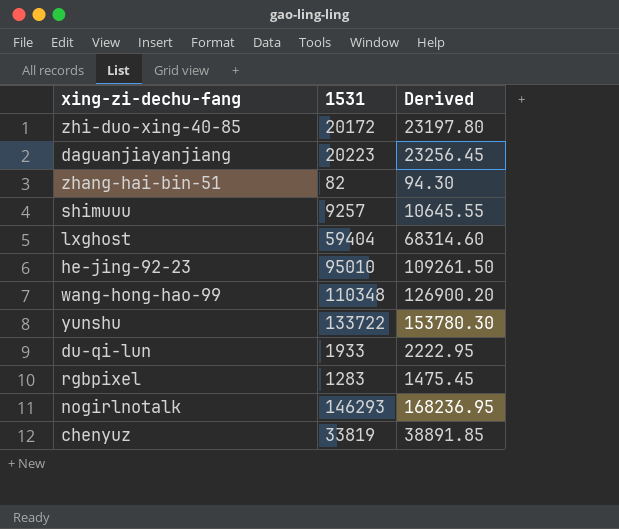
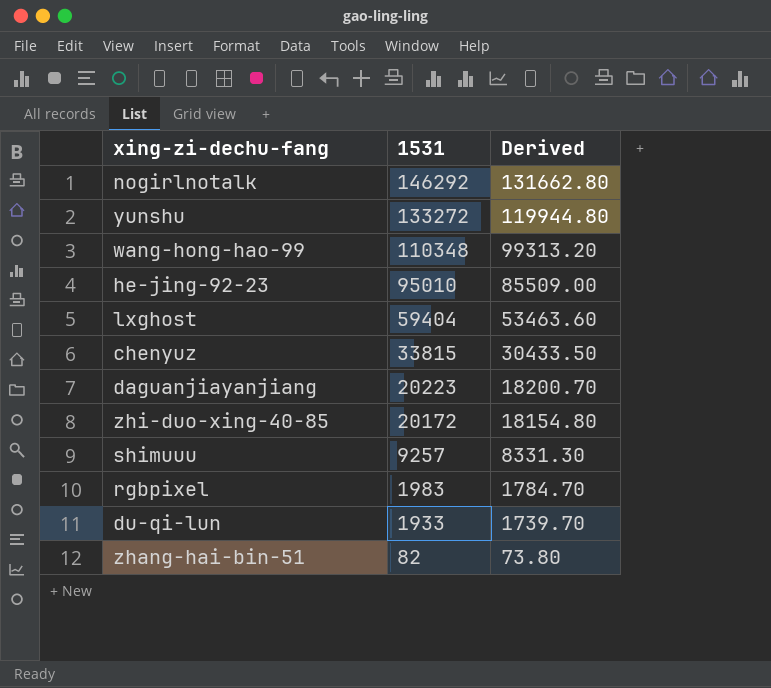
row order: none -> 1531 descending
column Derived | formula: [1531] * 1.15 -> [1531] * 0.9
nogirlnotalk | 1531: 146293 -> 146292
yunshu | 1531: 133722 -> 133272
chenyuz | 1531: 33819 -> 33815
rgbpixel | 1531: 1283 -> 1983

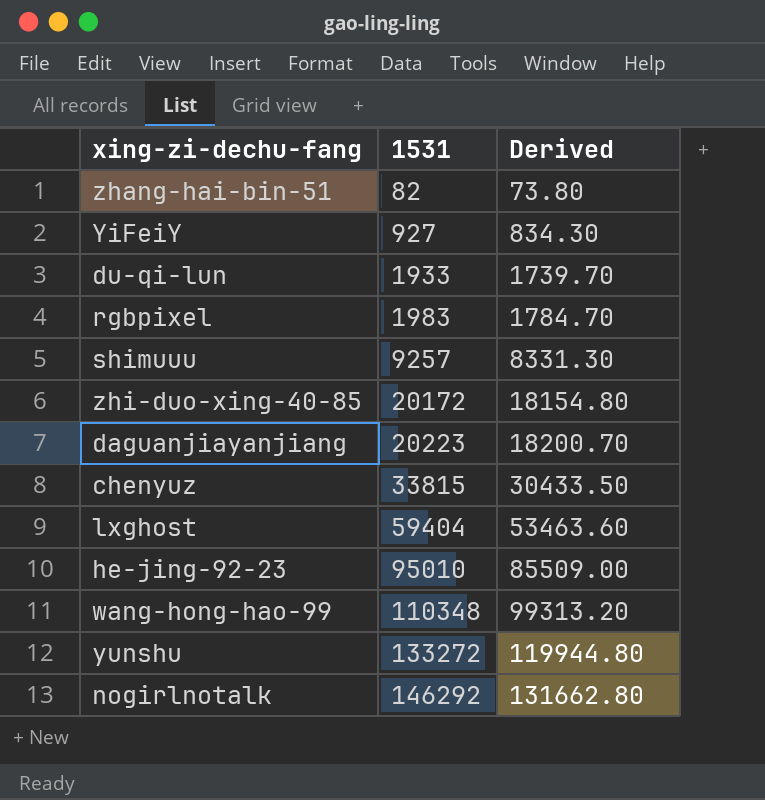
row order: 1531 descending -> 1531 ascending
row YiFeiY: none -> 927 | 834.30

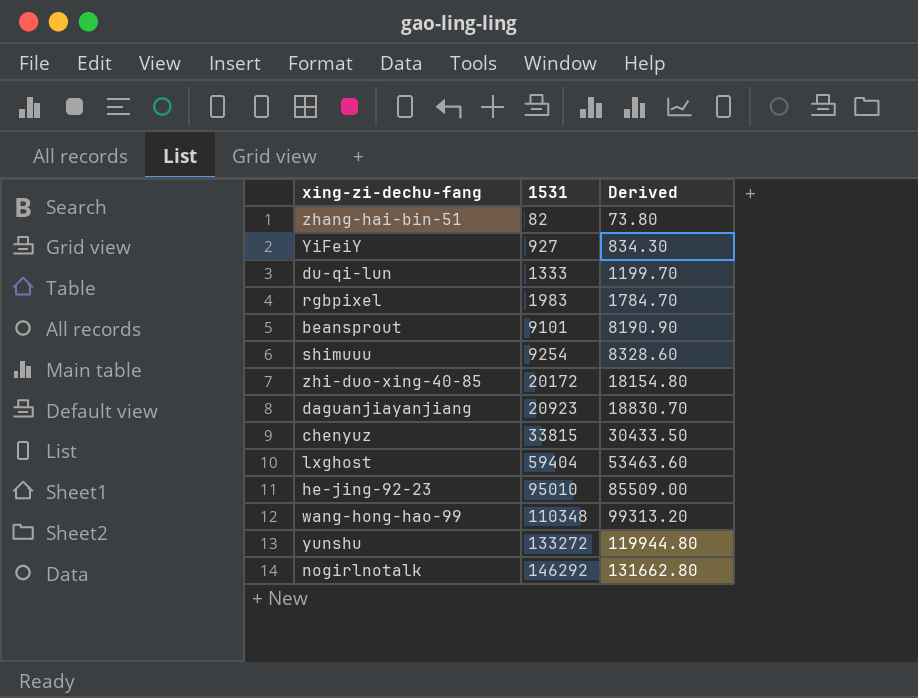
du-qi-lun | 1531: 1933 -> 1333
du-qi-lun | Derived: 1739.70 -> 1199.70
row beansprout: none -> 9101 | 8190.90
shimuuu | 1531: 9257 -> 9254
shimuuu | Derived: 8331.30 -> 8328.60
daguanjiayanjiang | 1531: 20223 -> 20923
daguanjiayanjiang | Derived: 18200.70 -> 18830.70

